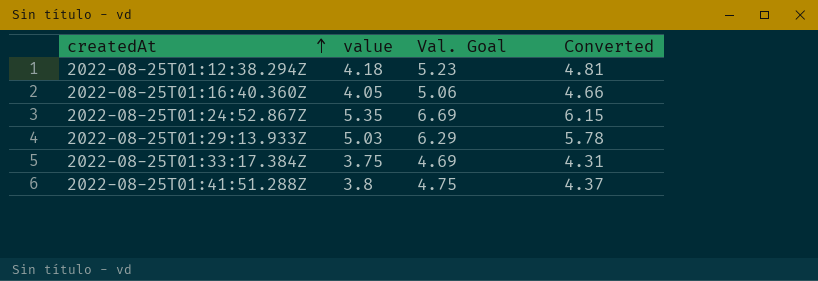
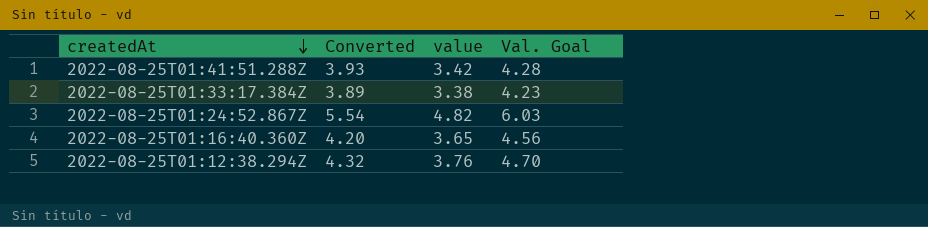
row order: createdAt ascending -> createdAt descending
column Converted | position: 4 -> 2
row 2022-08-25T01:29:13.933Z: 5.03 | 6.29 | 5.78 -> none
2022-08-25T01:41:51.288Z | Converted: 4.37 -> 3.93
2022-08-25T01:41:51.288Z | value: 3.8 -> 3.42
2022-08-25T01:41:51.288Z | Val. Goal: 4.75 -> 4.28
2022-08-25T01:33:17.384Z | Converted: 4.31 -> 3.89
2022-08-25T01:33:17.384Z | value: 3.75 -> 3.38
2022-08-25T01:33:17.384Z | Val. Goal: 4.69 -> 4.23
2022-08-25T01:24:52.867Z | Converted: 6.15 -> 5.54
2022-08-25T01:24:52.867Z | value: 5.35 -> 4.82
2022-08-25T01:24:52.867Z | Val. Goal: 6.69 -> 6.03
2022-08-25T01:16:40.360Z | Converted: 4.66 -> 4.20
2022-08-25T01:16:40.360Z | value: 4.05 -> 3.65
2022-08-25T01:16:40.360Z | Val. Goal: 5.06 -> 4.56
2022-08-25T01:12:38.294Z | Converted: 4.81 -> 4.32
2022-08-25T01:12:38.294Z | value: 4.18 -> 3.76
2022-08-25T01:12:38.294Z | Val. Goal: 5.23 -> 4.70

